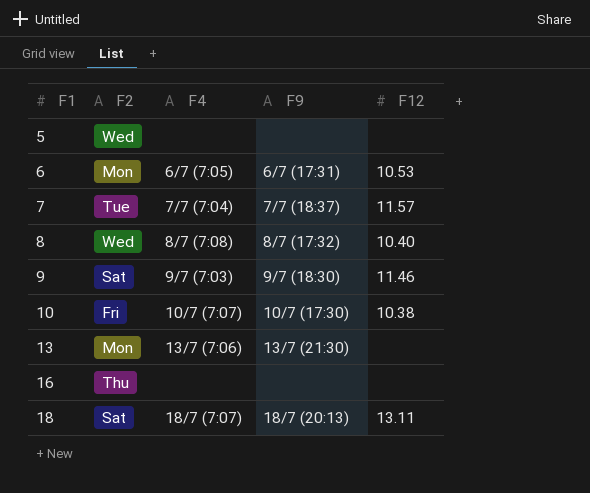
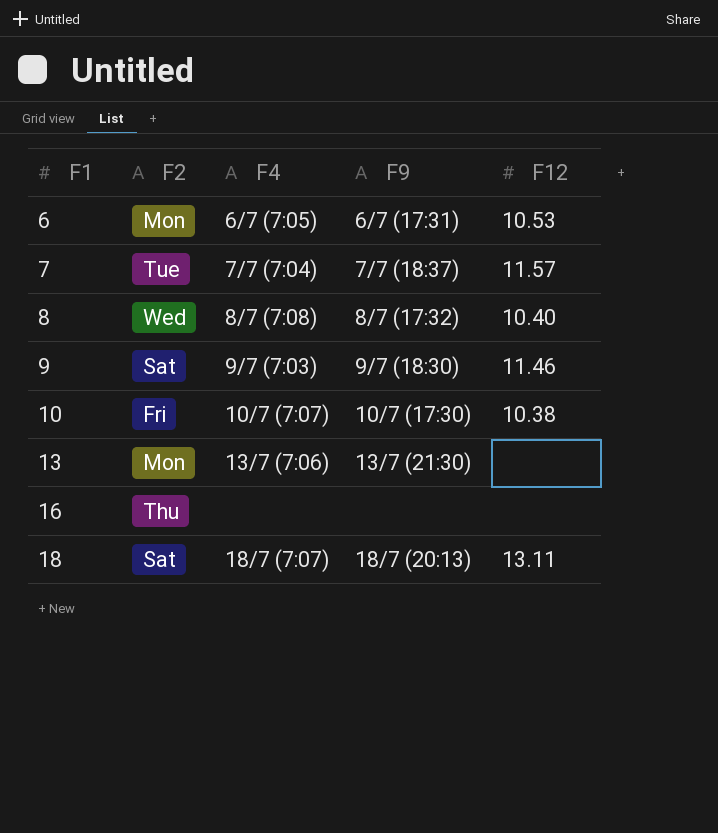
row 5: Wed | none | none | none -> none

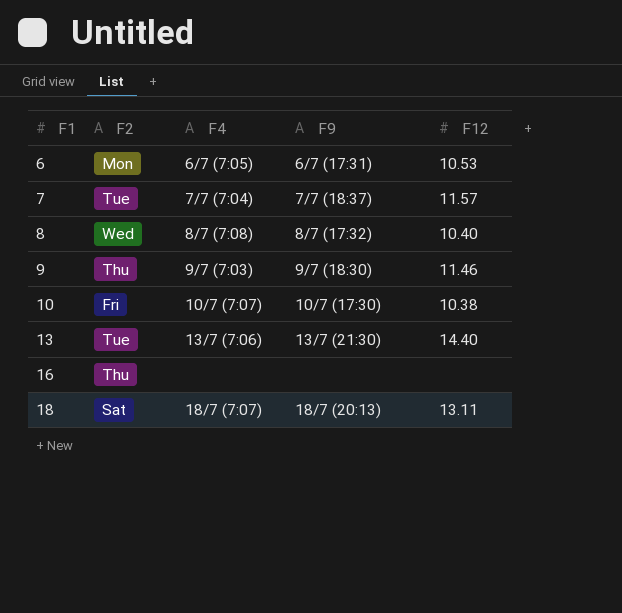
9 | F2: Sat -> Thu
13 | F2: Mon -> Tue
13 | F12: none -> 14.40

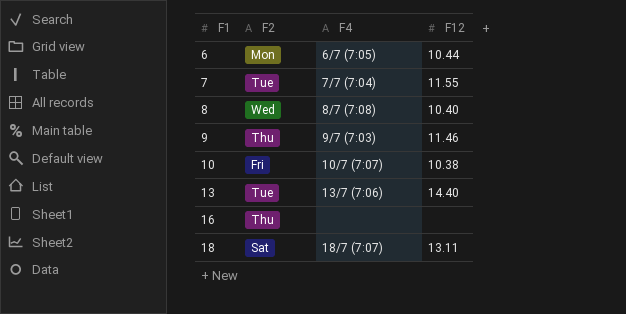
column F9 | position: 4 -> none
6 | F12: 10.53 -> 10.44
7 | F12: 11.57 -> 11.55

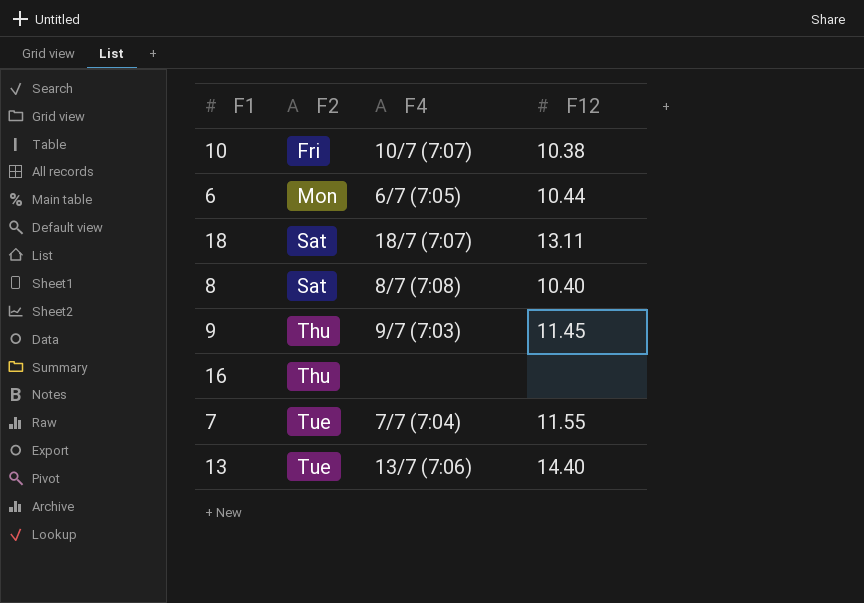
row order: F1 ascending -> F2 ascending
8 | F2: Wed -> Sat
9 | F12: 11.46 -> 11.45

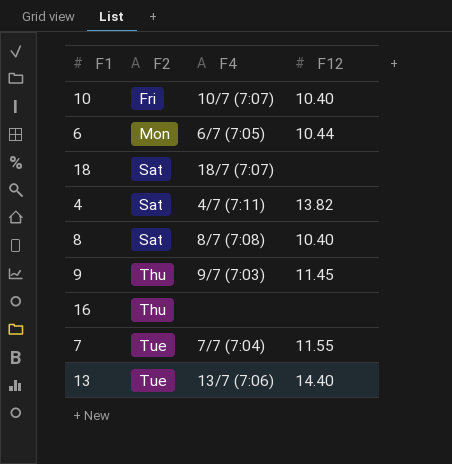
10 | F12: 10.38 -> 10.40
18 | F12: 13.11 -> none
row 4: none -> Sat | 4/7 (7:11) | 13.82

